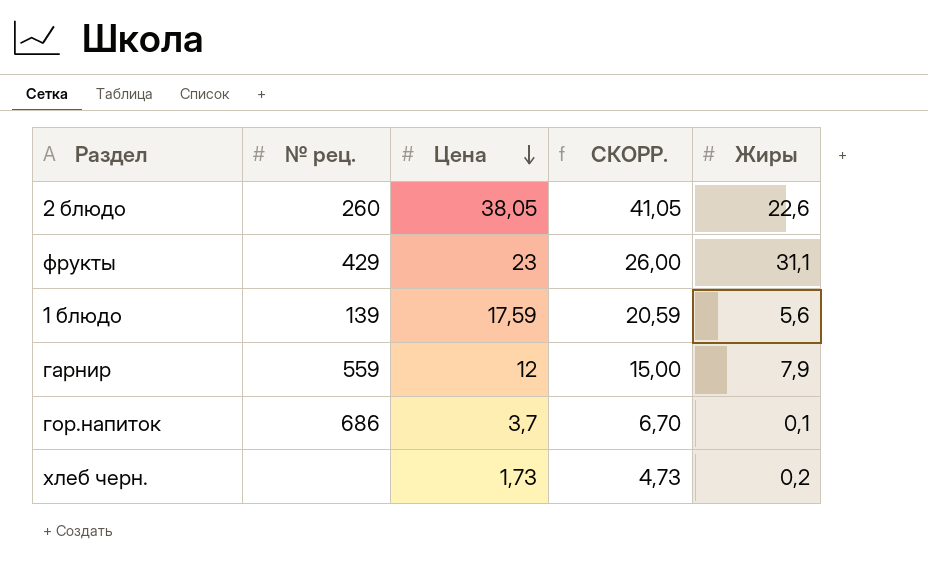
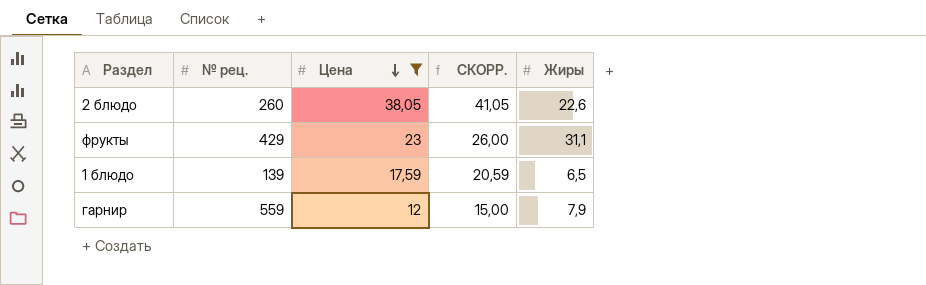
filter: none -> Цена >= 12
1 блюдо | Жиры: 5,6 -> 6,5

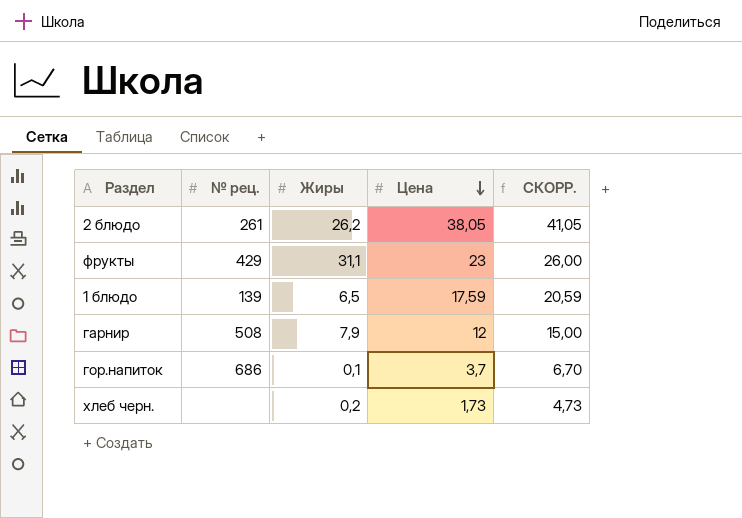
filter: Цена >= 12 -> none
column Жиры | position: 5 -> 3
2 блюдо | № рец.: 260 -> 261
2 блюдо | Жиры: 22,6 -> 26,2
гарнир | № рец.: 559 -> 508

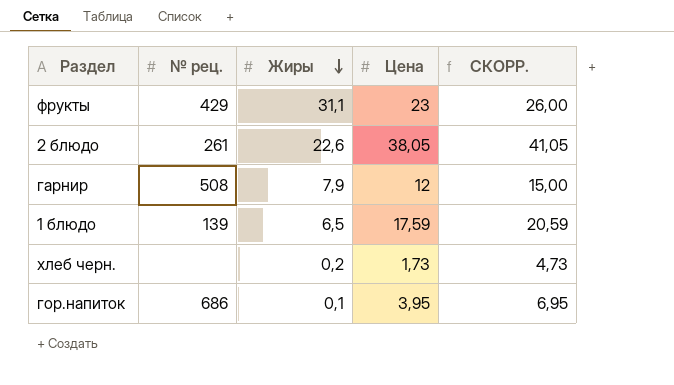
row order: Цена descending -> Жиры descending
2 блюдо | Жиры: 26,2 -> 22,6
гор.напиток | Цена: 3,7 -> 3,95
гор.напиток | СКОРР.: 6,70 -> 6,95

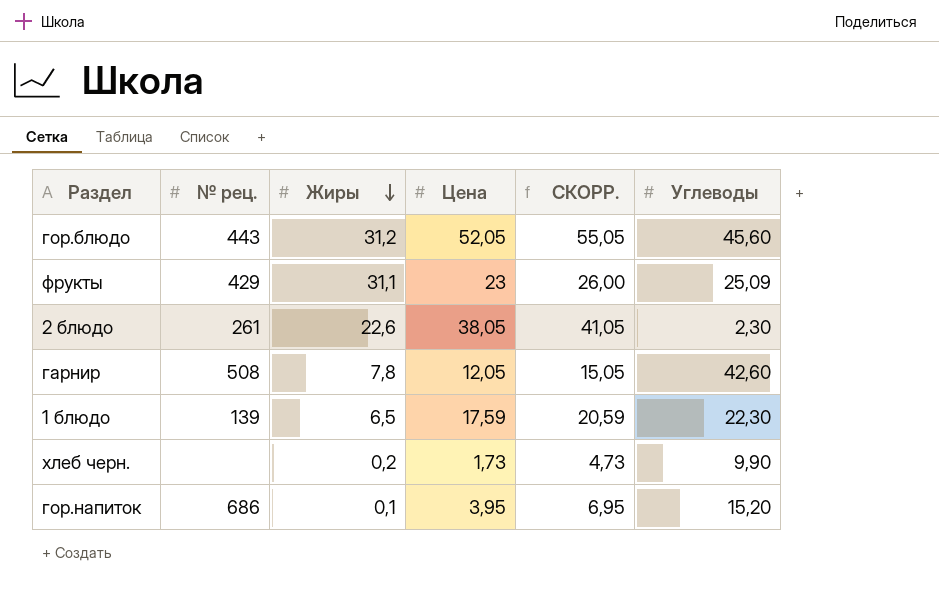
column Углеводы | position: none -> 6
row гор.блюдо: none -> 443 | 31,2 | 52,05 | 55,05 | 45,60
гарнир | Жиры: 7,9 -> 7,8
гарнир | Цена: 12 -> 12,05
гарнир | СКОРР.: 15,00 -> 15,05

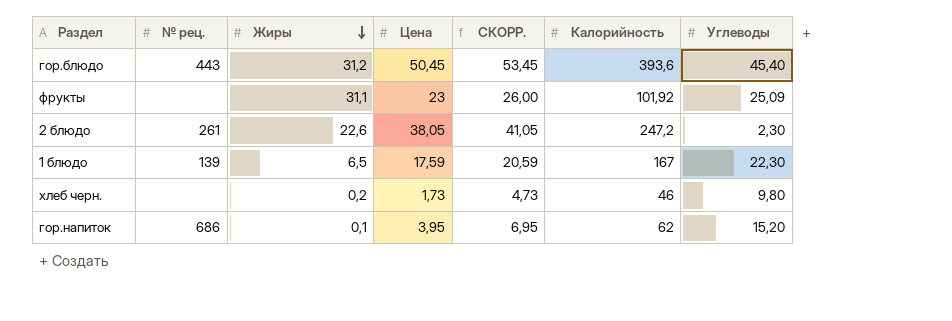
column Калорийность | position: none -> 6
row гарнир: 508 | 7,8 | 12,05 | 15,05 | 42,60 -> none
гор.блюдо | Цена: 52,05 -> 50,45
гор.блюдо | СКОРР.: 55,05 -> 53,45
гор.блюдо | Углеводы: 45,60 -> 45,40
фрукты | № рец.: 429 -> none
хлеб черн. | Углеводы: 9,90 -> 9,80

